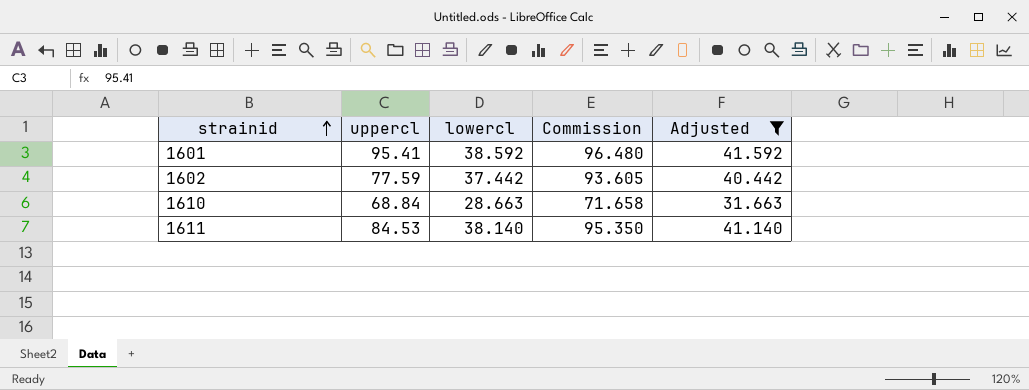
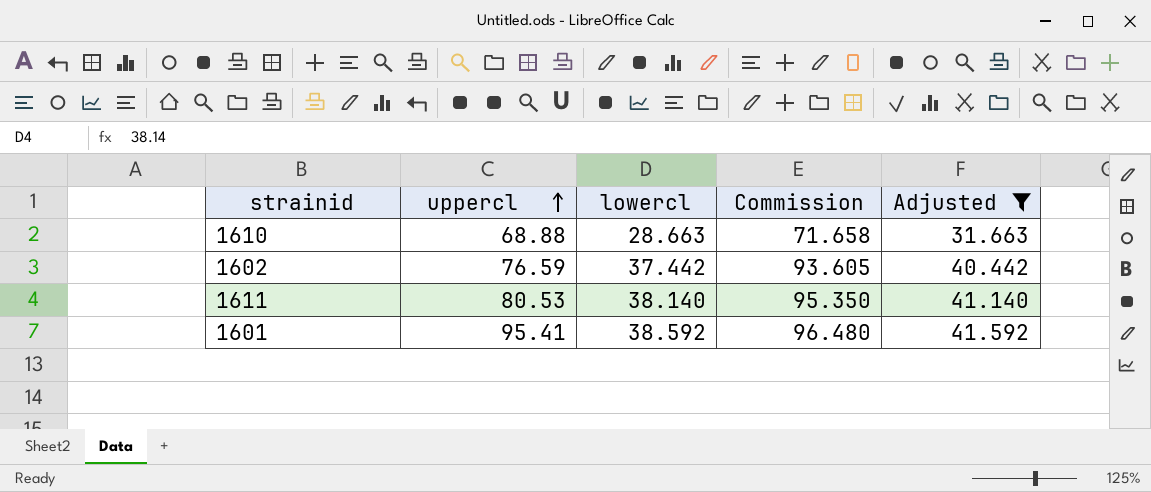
row order: strainid ascending -> uppercl ascending
1610 | uppercl: 68.84 -> 68.88
1602 | uppercl: 77.59 -> 76.59
1611 | uppercl: 84.53 -> 80.53

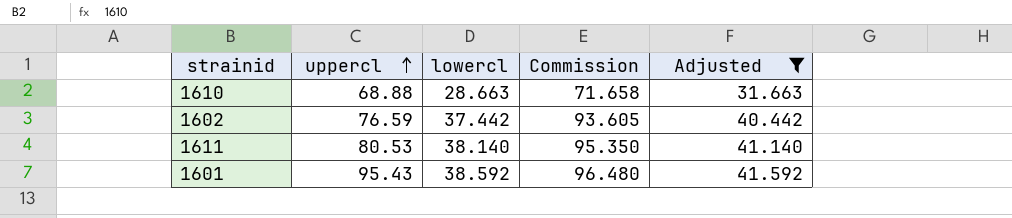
1601 | uppercl: 95.41 -> 95.43

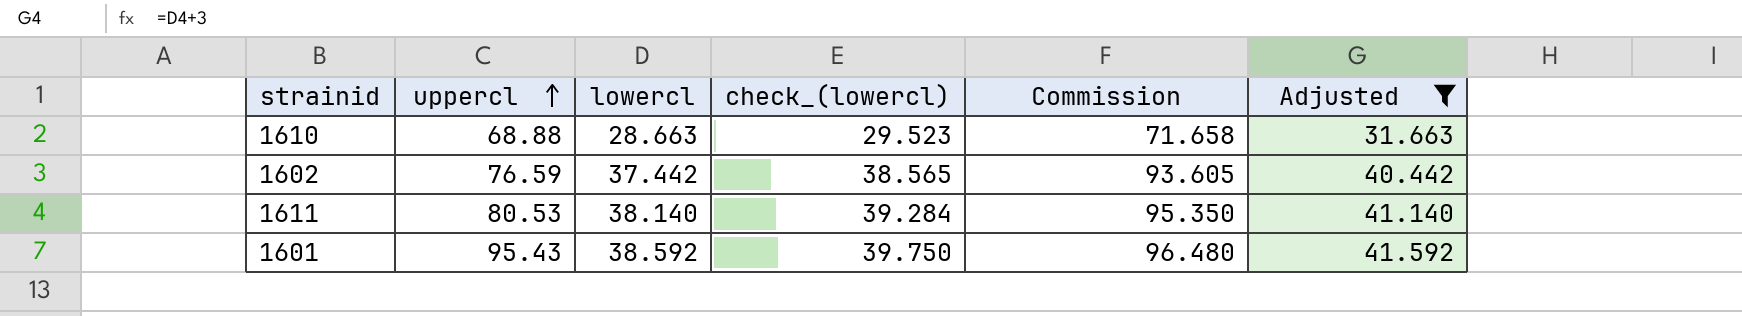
column check_(lowercl) | formula: none -> [lowercl] * 1.03

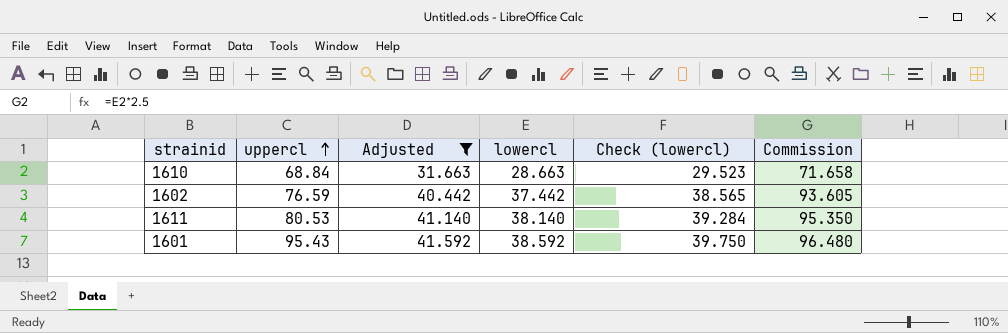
column Adjusted | position: 6 -> 3
column name: check_(lowercl) -> Check (lowercl)
1610 | uppercl: 68.88 -> 68.84

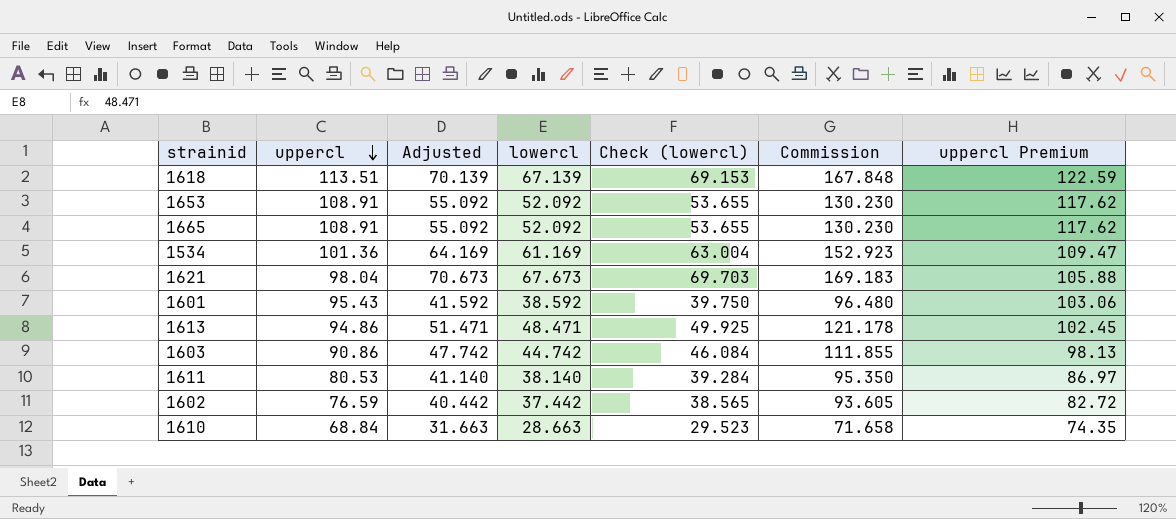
filter: Adjusted <= 41.592 -> none
row order: uppercl ascending -> uppercl descending
column uppercl Premium | formula: none -> [uppercl] * 1.08

